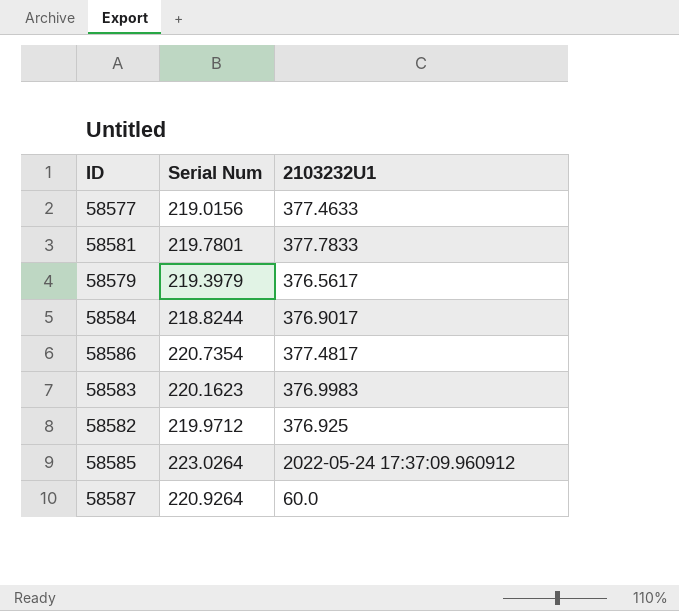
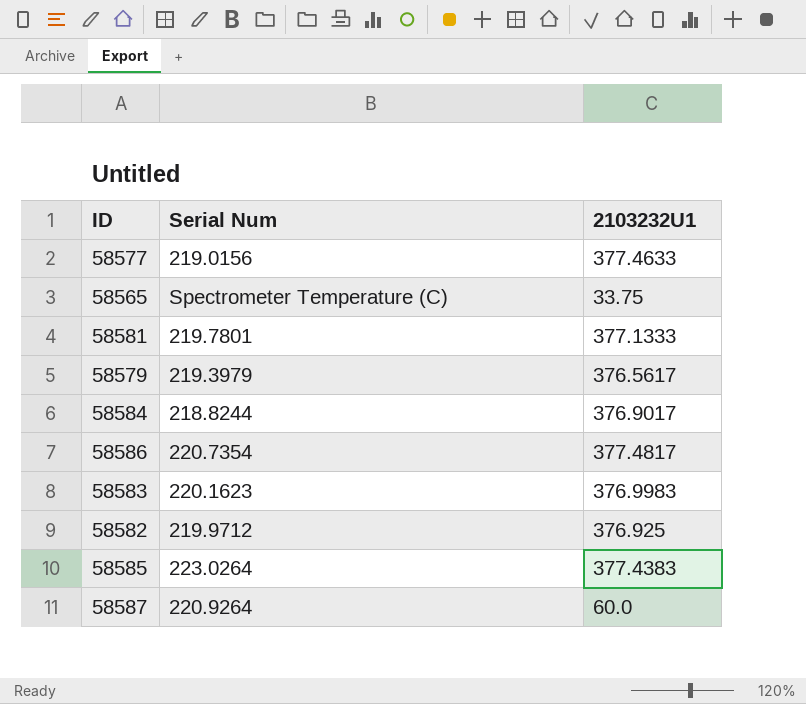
row 58565: none -> Spectrometer Temperature (C) | 33.75
58581 | 2103232U1: 377.7833 -> 377.1333
58585 | 2103232U1: 2022-05-24 17:37:09.960912 -> 377.4383

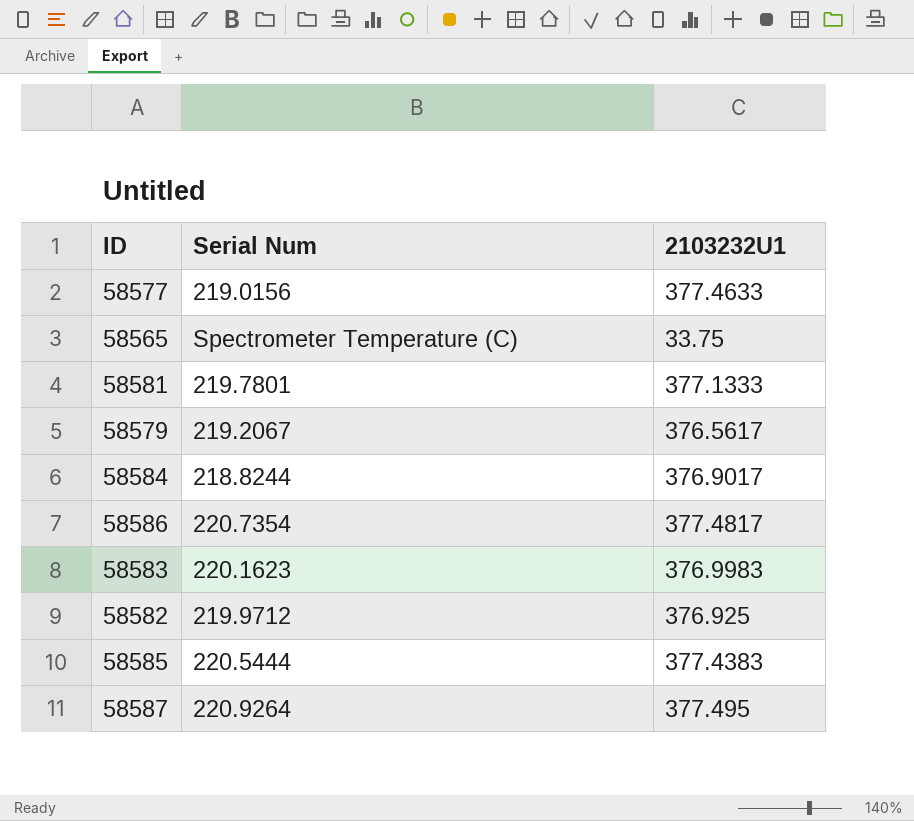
58579 | Serial Num: 219.3979 -> 219.2067
58585 | Serial Num: 223.0264 -> 220.5444
58587 | 2103232U1: 60.0 -> 377.495

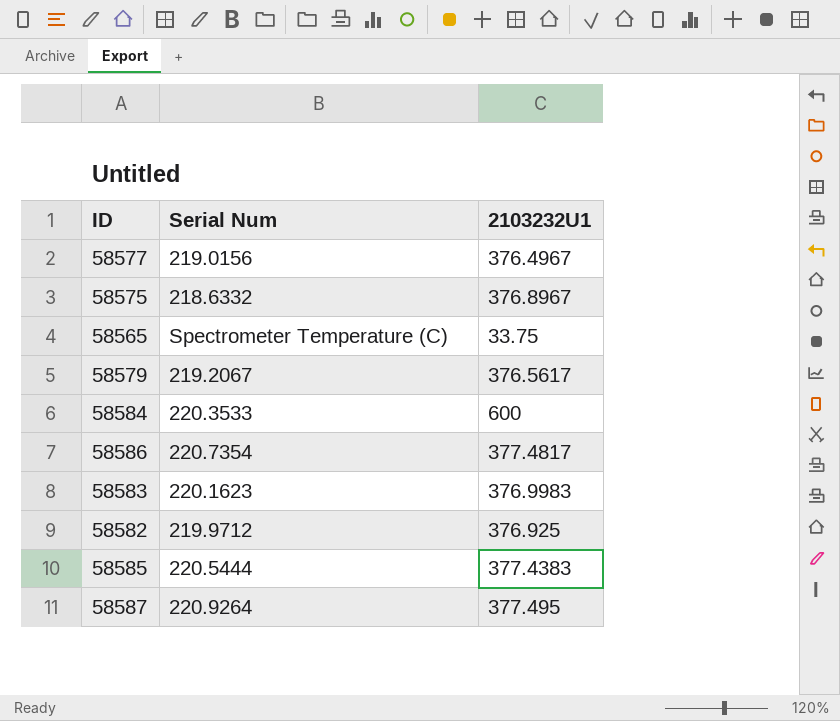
row 58581: 219.7801 | 377.1333 -> none
58577 | 2103232U1: 377.4633 -> 376.4967
row 58575: none -> 218.6332 | 376.8967
58584 | Serial Num: 218.8244 -> 220.3533
58584 | 2103232U1: 376.9017 -> 600

